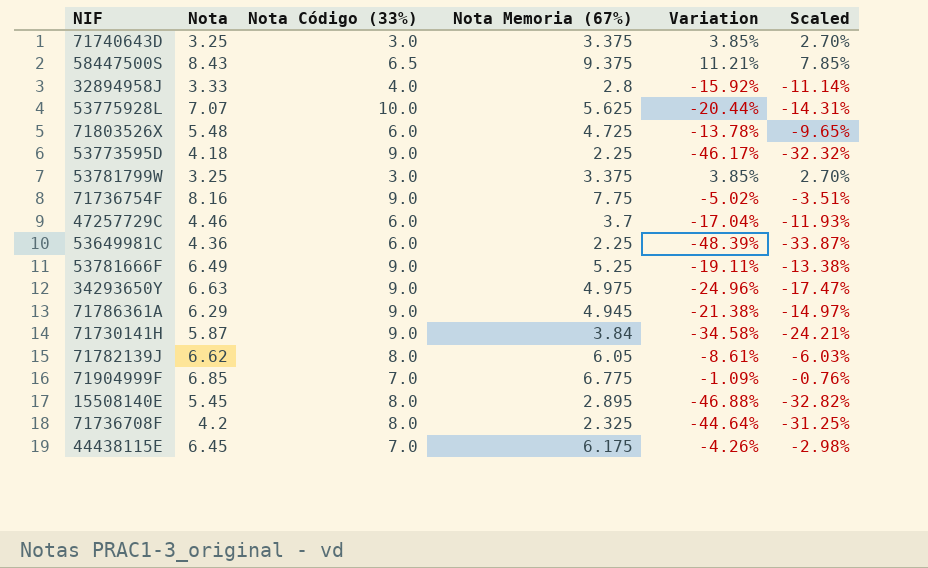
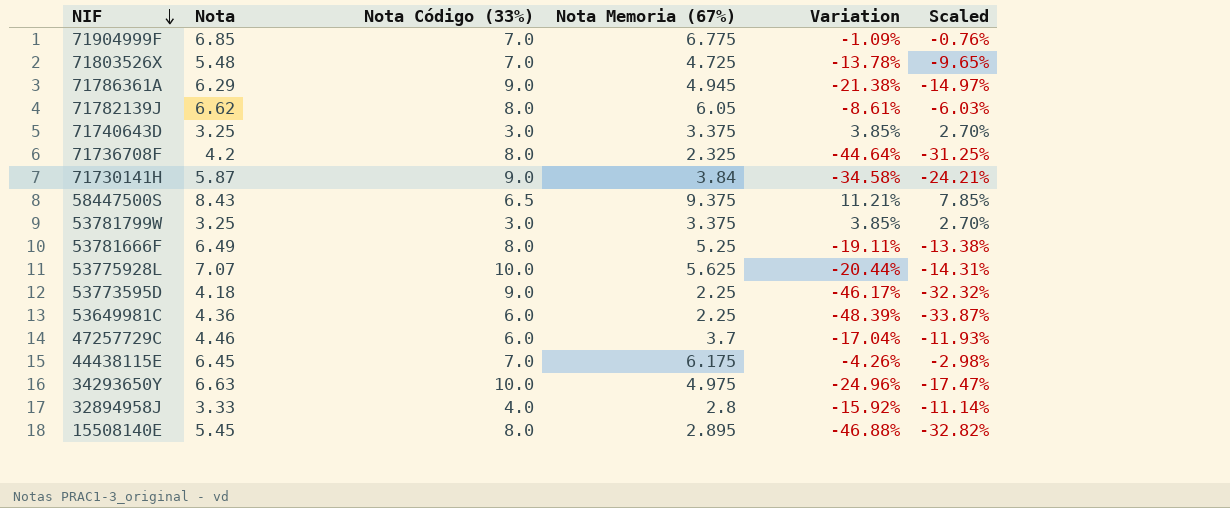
row order: none -> NIF descending
row 71736754F: 8.16 | 9.0 | 7.75 | -5.02% | -3.51% -> none
71803526X | Nota Código (33%): 6.0 -> 7.0
53781666F | Nota Código (33%): 9.0 -> 8.0
34293650Y | Nota Código (33%): 9.0 -> 10.0

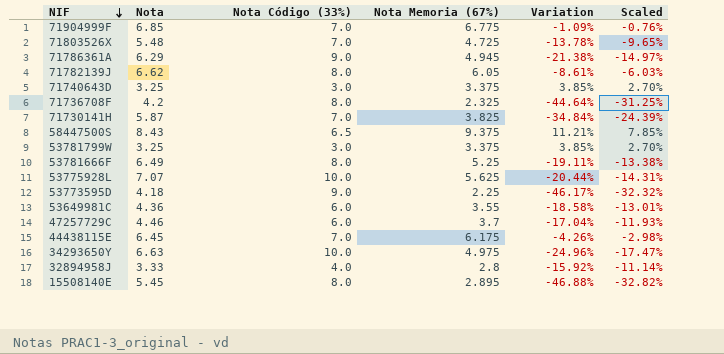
71730141H | Nota Código (33%): 9.0 -> 7.0
71730141H | Nota Memoria (67%): 3.84 -> 3.825
71730141H | Variation: -34.58% -> -34.84%
71730141H | Scaled: -24.21% -> -24.39%
53649981C | Nota Memoria (67%): 2.25 -> 3.55
53649981C | Variation: -48.39% -> -18.58%
53649981C | Scaled: -33.87% -> -13.01%

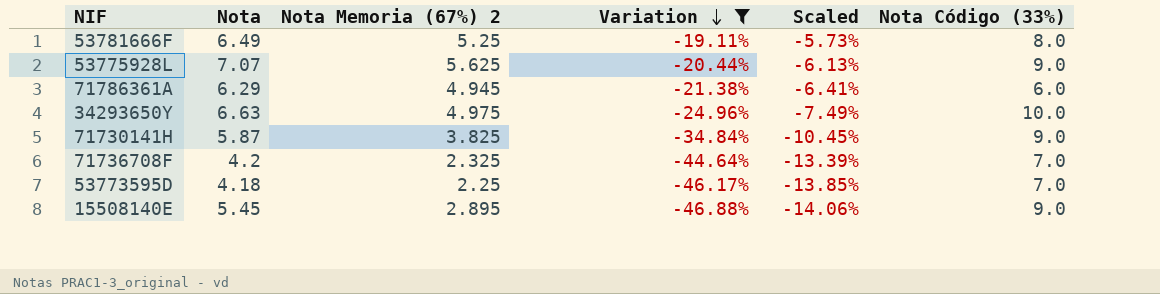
filter: none -> Variation <= -19.11%
row order: NIF descending -> Variation descending
column name: Nota Memoria (67%) -> Nota Memoria (67%) 2
column Scaled | formula: [Variation] * 0.7 -> [Variation] * 0.3
column Nota Código (33%) | position: 3 -> 6
53775928L | Nota Código (33%): 10.0 -> 9.0
71786361A | Nota Código (33%): 9.0 -> 6.0
71730141H | Nota Código (33%): 7.0 -> 9.0
71736708F | Nota Código (33%): 8.0 -> 7.0
53773595D | Nota Código (33%): 9.0 -> 7.0
15508140E | Nota Código (33%): 8.0 -> 9.0

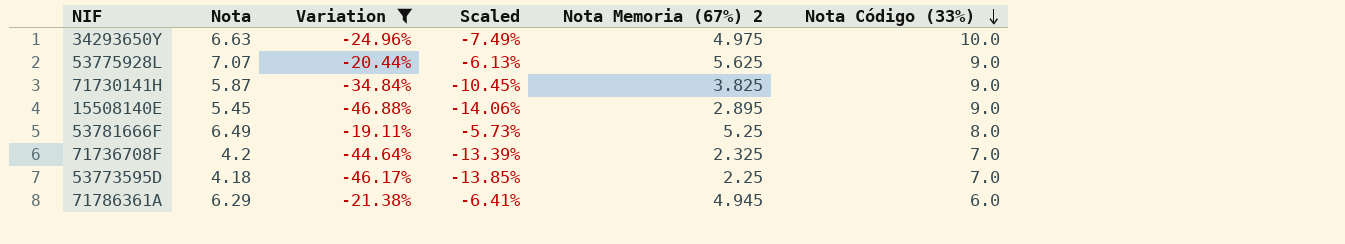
row order: Variation descending -> Nota Código (33%) descending
column Nota Memoria (67%) 2 | position: 3 -> 5

